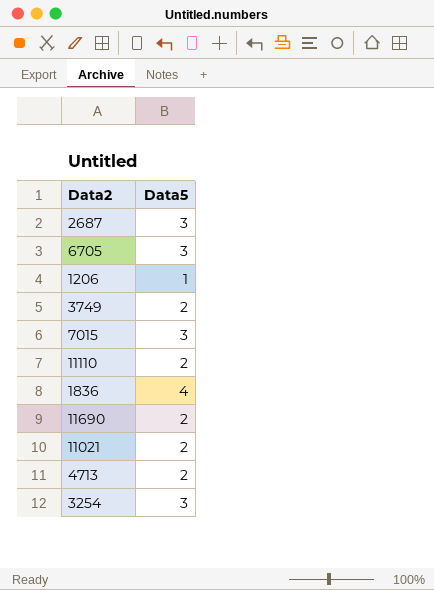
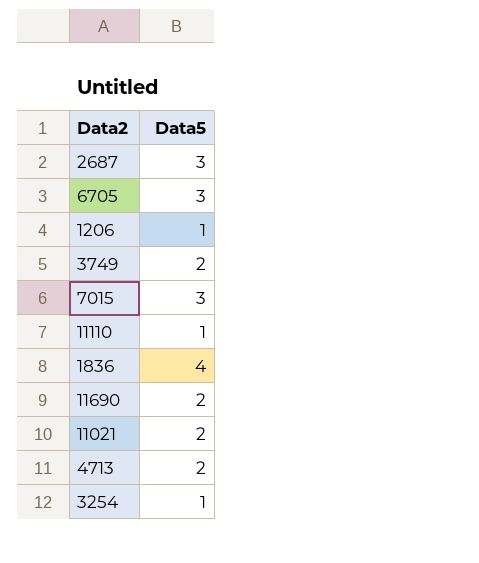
11110 | Data5: 2 -> 1
3254 | Data5: 3 -> 1

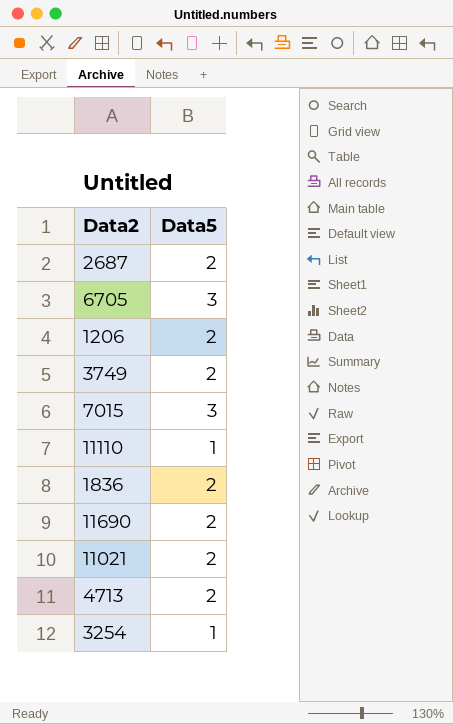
2687 | Data5: 3 -> 2
1206 | Data5: 1 -> 2
1836 | Data5: 4 -> 2

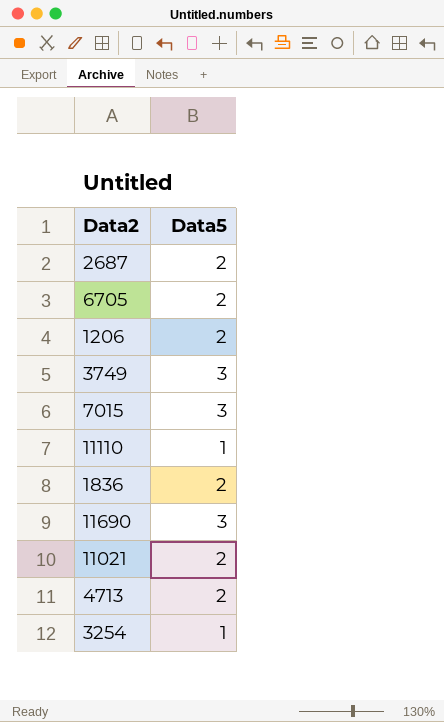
6705 | Data5: 3 -> 2
3749 | Data5: 2 -> 3
11690 | Data5: 2 -> 3

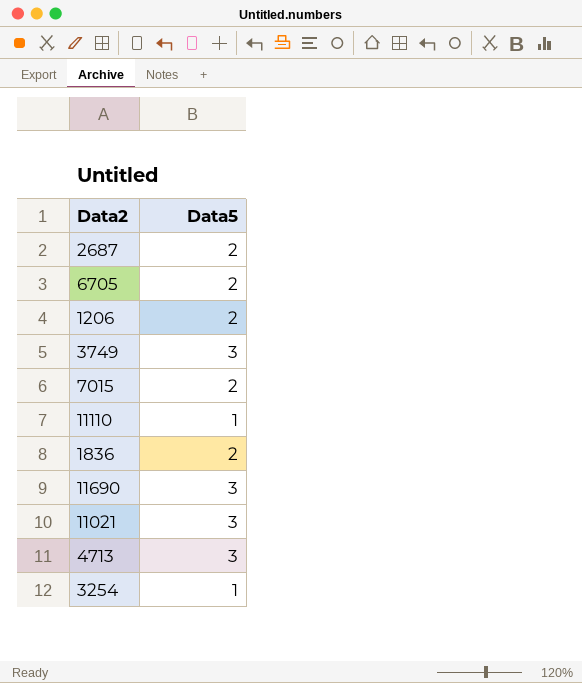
7015 | Data5: 3 -> 2
11021 | Data5: 2 -> 3
4713 | Data5: 2 -> 3

